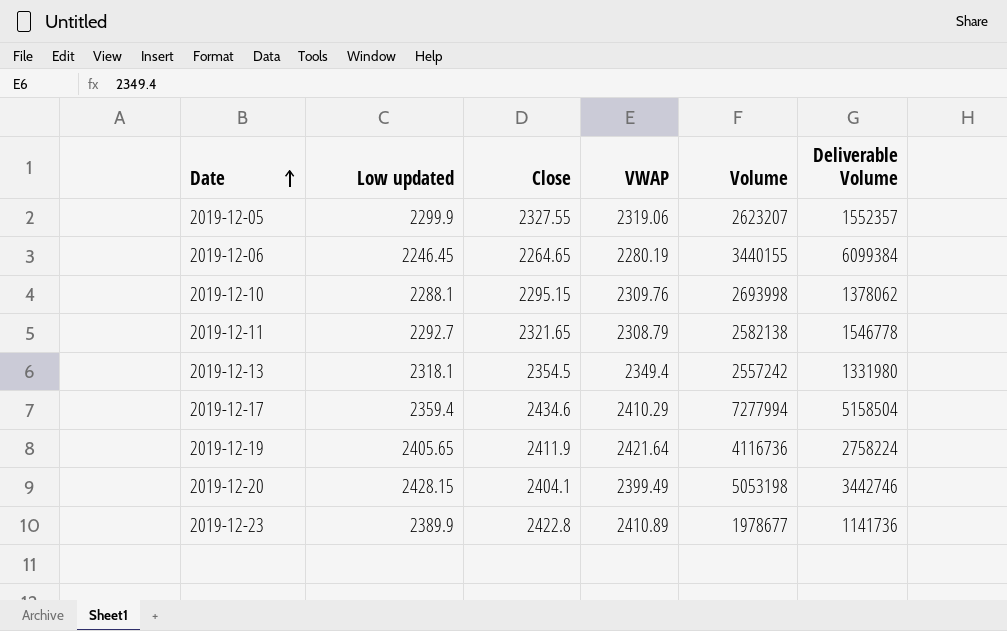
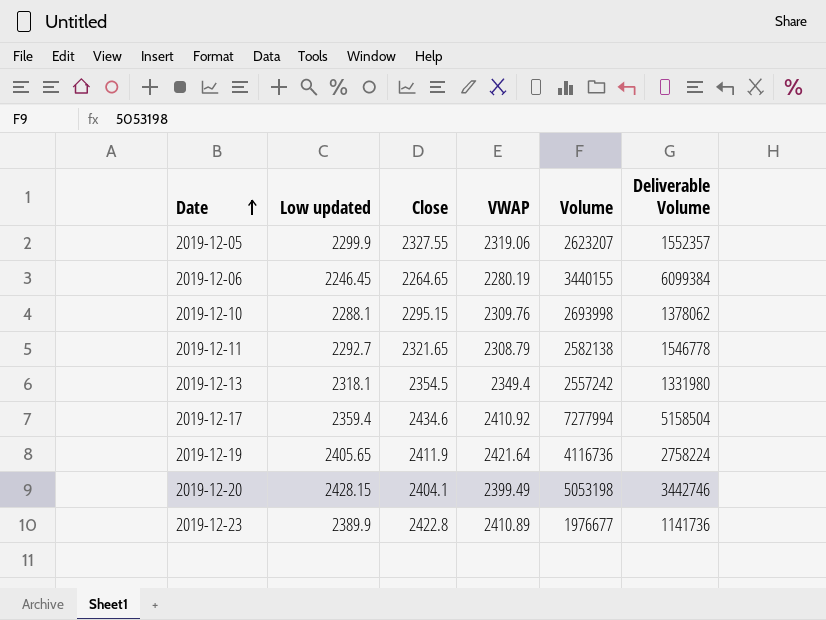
2019-12-17 | VWAP: 2410.29 -> 2410.92
2019-12-23 | Volume: 1978677 -> 1976677

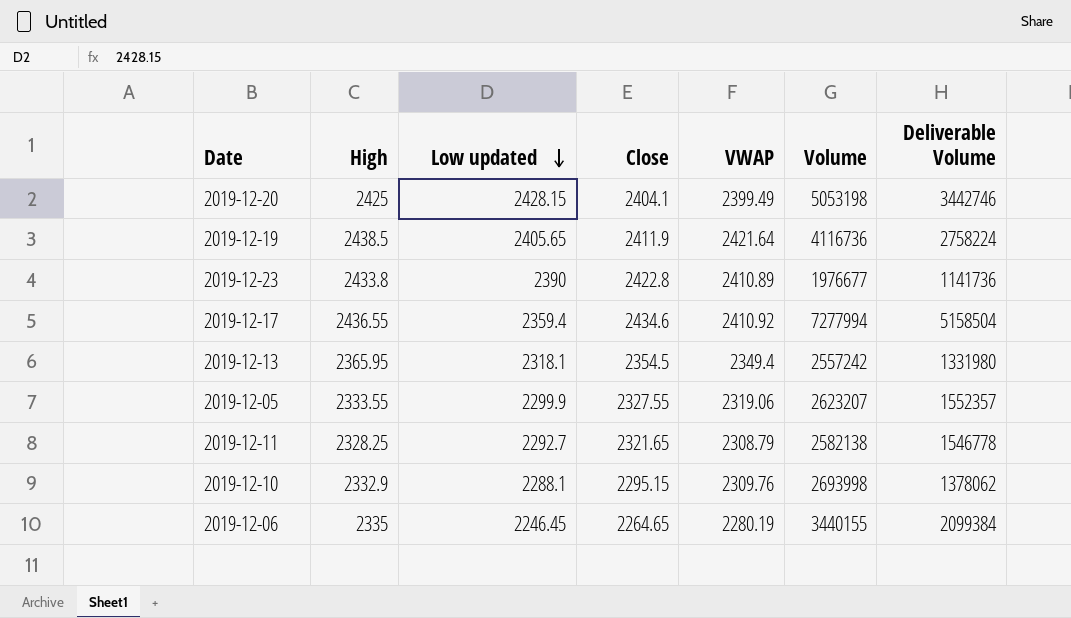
row order: Date ascending -> Low updated descending
column High | position: none -> 2
2019-12-23 | Low updated: 2389.9 -> 2390
2019-12-06 | Deliverable Volume: 6099384 -> 2099384

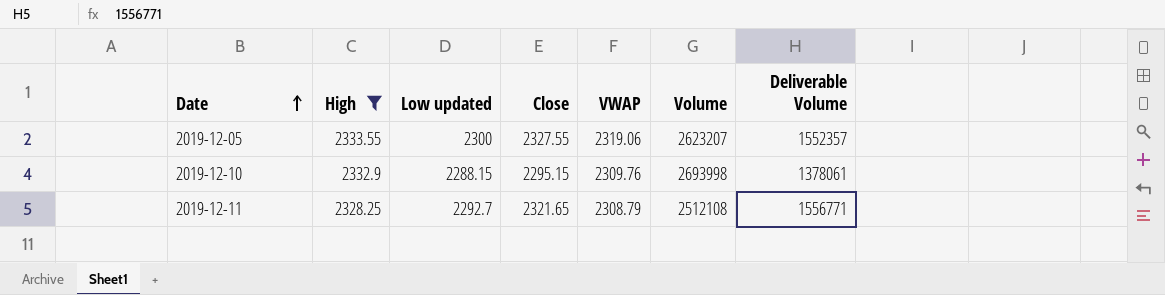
filter: none -> High <= 2333.55
row order: Low updated descending -> Date ascending
2019-12-05 | Low updated: 2299.9 -> 2300
2019-12-10 | Low updated: 2288.1 -> 2288.15
2019-12-10 | Deliverable Volume: 1378062 -> 1378061
2019-12-11 | Volume: 2582138 -> 2512108
2019-12-11 | Deliverable Volume: 1546778 -> 1556771

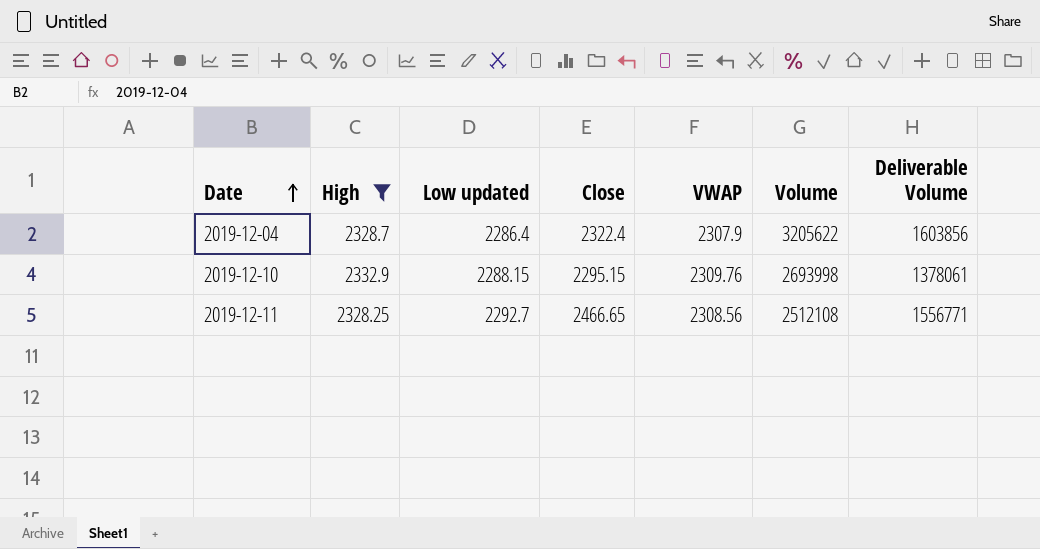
row 2019-12-05: 2333.55 | 2300 | 2327.55 | 2319.06 | 2623207 | 1552357 -> none
row 2019-12-04: none -> 2328.7 | 2286.4 | 2322.4 | 2307.9 | 3205622 | 1603856
2019-12-11 | Close: 2321.65 -> 2466.65
2019-12-11 | VWAP: 2308.79 -> 2308.56

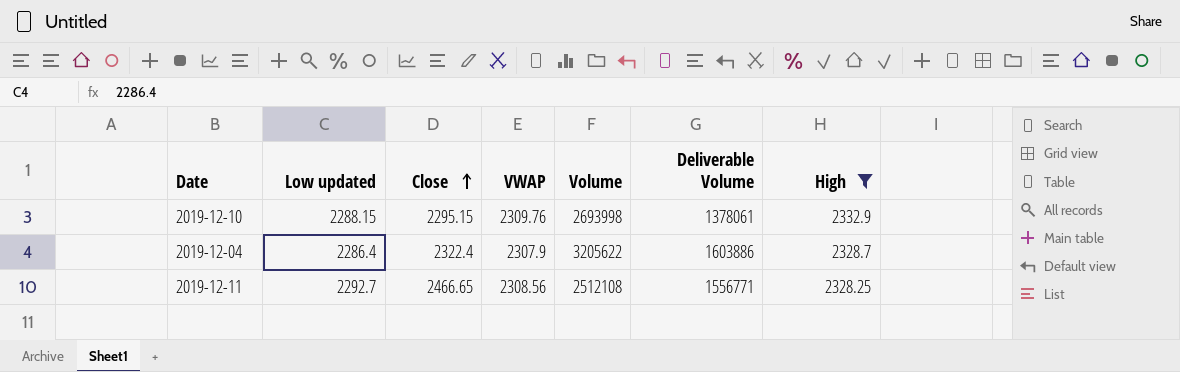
row order: Date ascending -> Close ascending
column High | position: 2 -> 7
2019-12-04 | Deliverable Volume: 1603856 -> 1603886

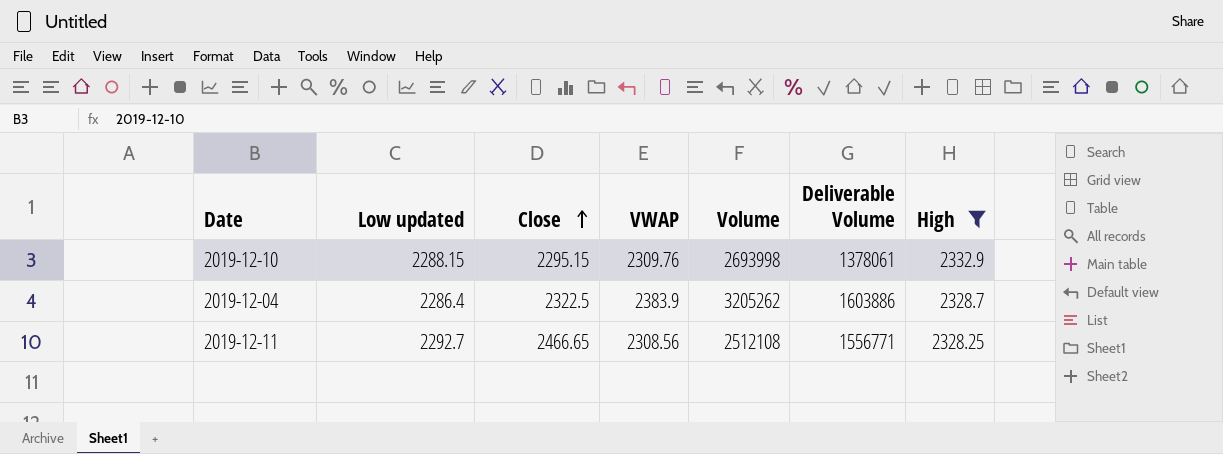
2019-12-04 | Close: 2322.4 -> 2322.5
2019-12-04 | VWAP: 2307.9 -> 2383.9
2019-12-04 | Volume: 3205622 -> 3205262

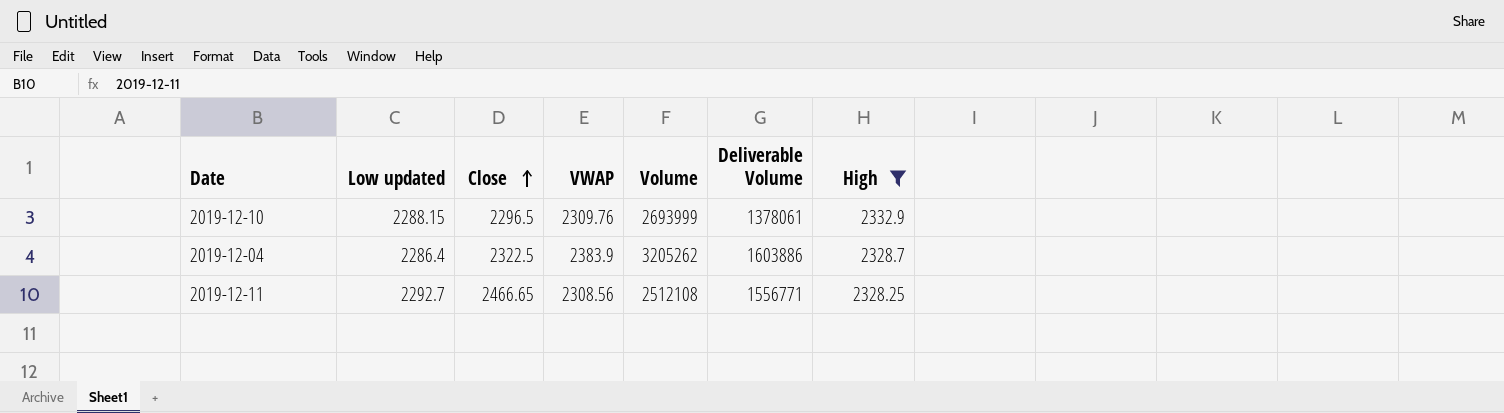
2019-12-10 | Close: 2295.15 -> 2296.5
2019-12-10 | Volume: 2693998 -> 2693999

